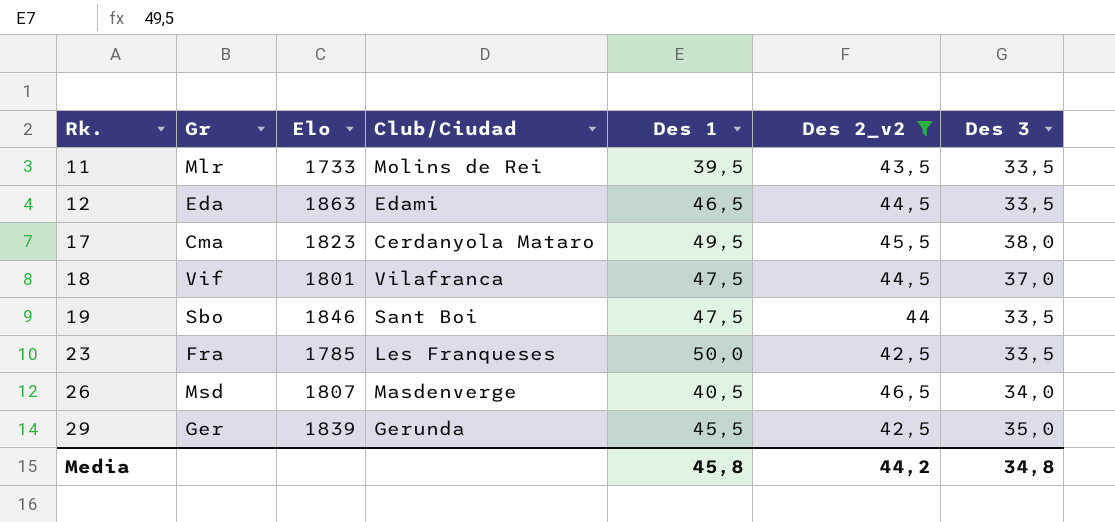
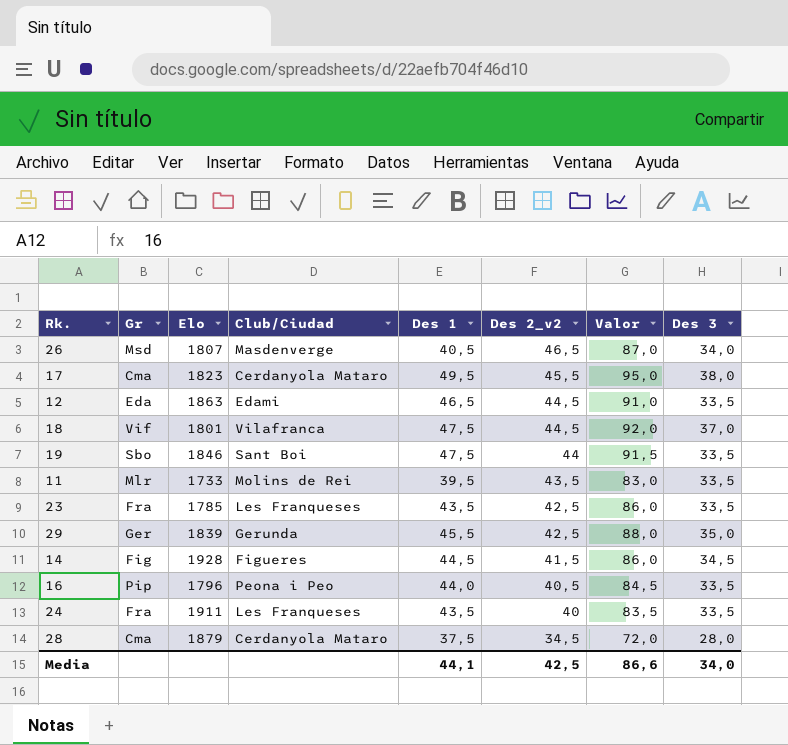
filter: Des 2_v2 >= 42,5 -> none
row order: Rk. ascending -> Des 2_v2 descending
column Valor | formula: none -> [Des 1] + [Des 2_v2]
23 | Des 1: 50,0 -> 43,5
Media | Des 1: 45,8 -> 44,1
Media | Des 2_v2: 44,2 -> 42,5
Media | Des 3: 34,8 -> 34,0

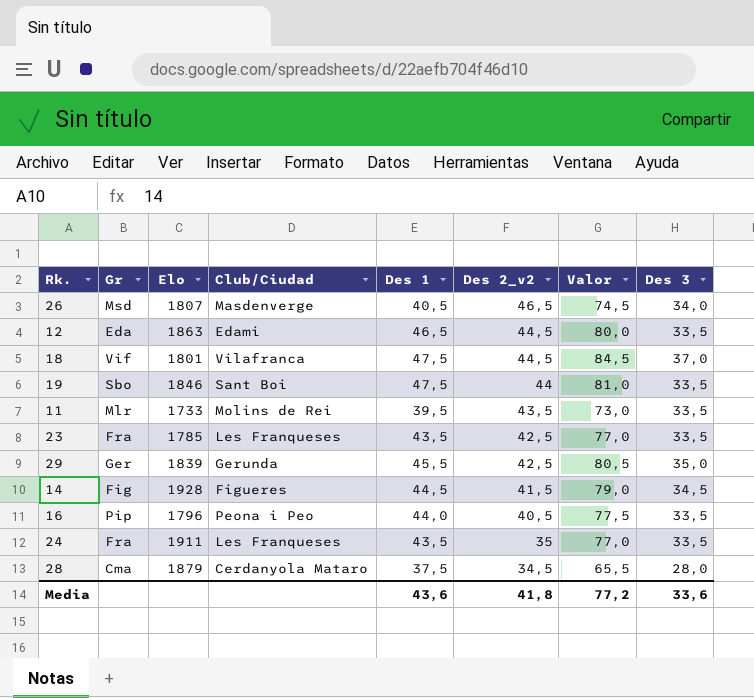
column Valor | formula: [Des 1] + [Des 2_v2] -> [Des 1] + [Des 3]
row 17: Cma | 1823 | Cerdanyola Mataro | 49,5 | 45,5 | 95,0 | 38,0 -> none
24 | Des 2_v2: 40 -> 35
Media | Des 1: 44,1 -> 43,6
Media | Des 2_v2: 42,5 -> 41,8
Media | Valor: 86,6 -> 77,2
Media | Des 3: 34,0 -> 33,6

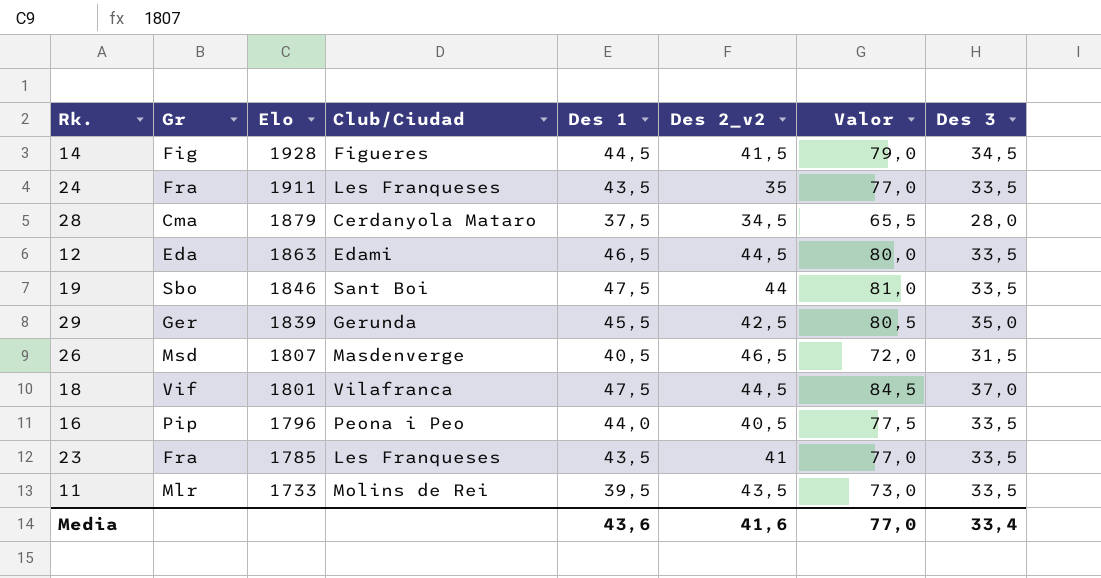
row order: Des 2_v2 descending -> Elo descending
26 | Valor: 74,5 -> 72,0
26 | Des 3: 34,0 -> 31,5
23 | Des 2_v2: 42,5 -> 41
Media | Des 2_v2: 41,8 -> 41,6
Media | Valor: 77,2 -> 77,0
Media | Des 3: 33,6 -> 33,4

